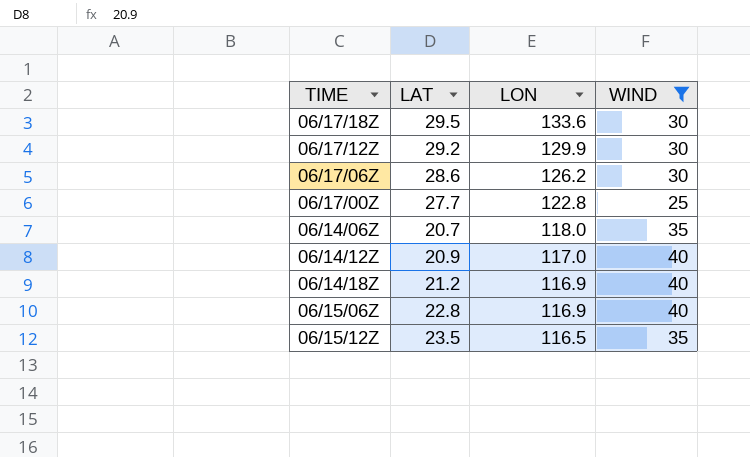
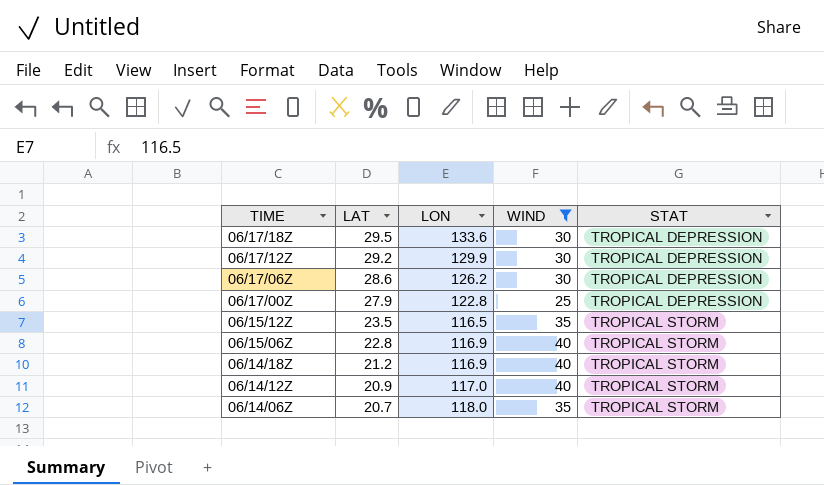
row order: LON descending -> LAT descending
column STAT | position: none -> 5
06/17/00Z | LAT: 27.7 -> 27.9

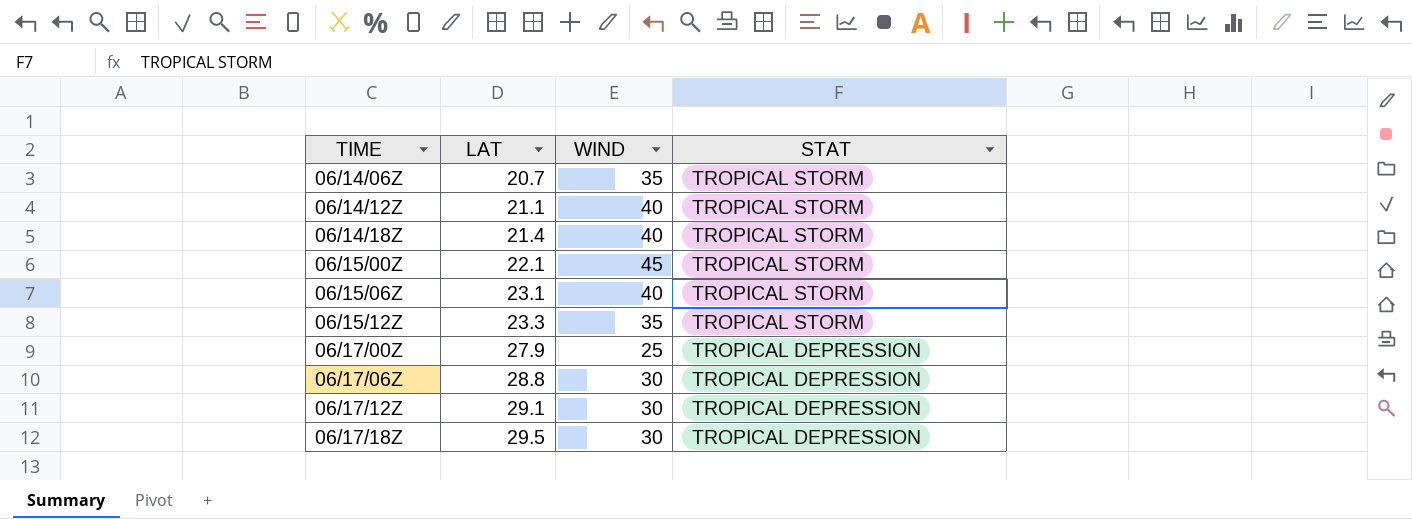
filter: WIND != 45 -> none
row order: LAT descending -> LAT ascending
column LON | position: 3 -> none
06/14/12Z | LAT: 20.9 -> 21.1
06/14/18Z | LAT: 21.2 -> 21.4
06/15/06Z | LAT: 22.8 -> 23.1
06/15/12Z | LAT: 23.5 -> 23.3
06/17/06Z | LAT: 28.6 -> 28.8
06/17/12Z | LAT: 29.2 -> 29.1

